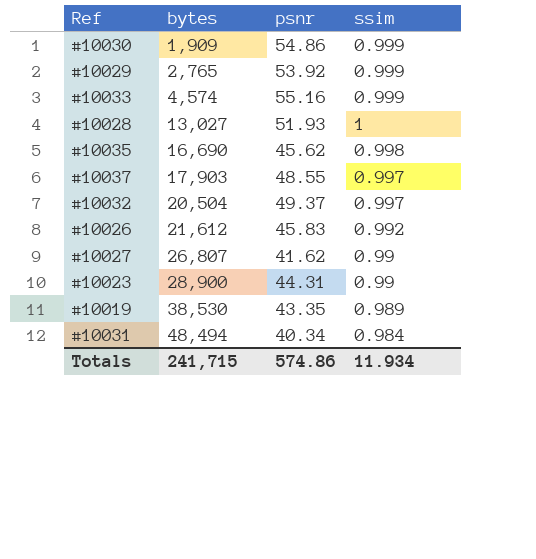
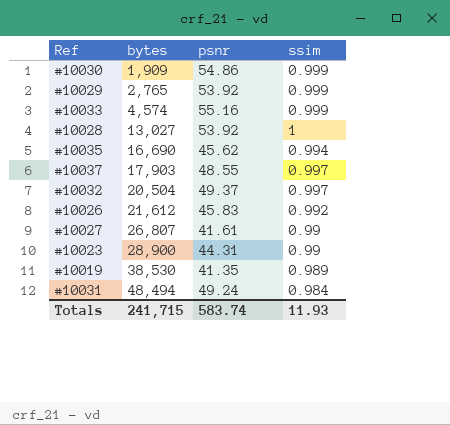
#10028 | psnr: 51.93 -> 53.92
#10035 | ssim: 0.998 -> 0.994
#10027 | psnr: 41.62 -> 41.61
#10019 | psnr: 43.35 -> 41.35
#10031 | psnr: 40.34 -> 49.24
Totals | psnr: 574.86 -> 583.74
Totals | ssim: 11.934 -> 11.93

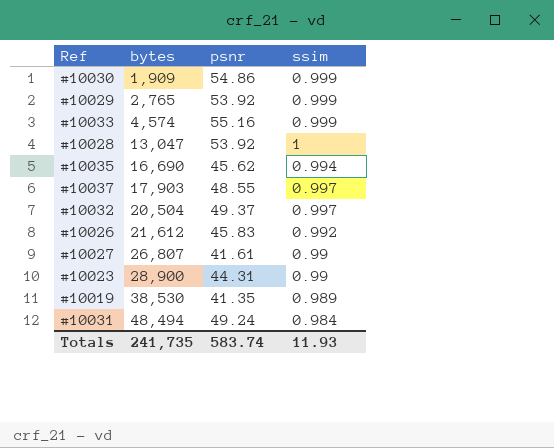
#10028 | bytes: 13,027 -> 13,047
Totals | bytes: 241,715 -> 241,735

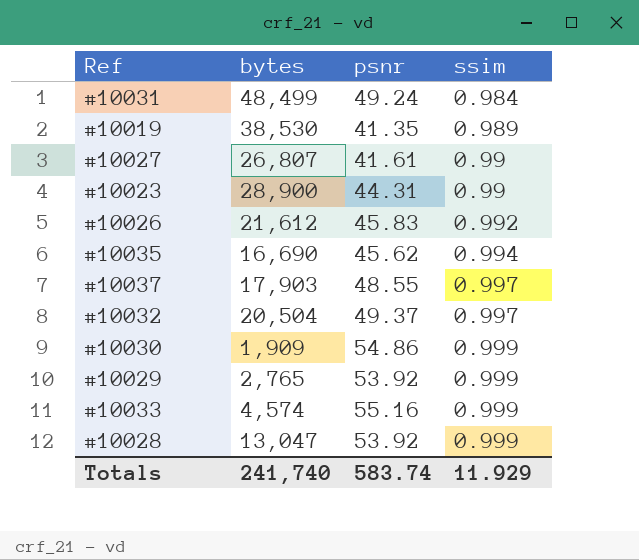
row order: bytes ascending -> ssim ascending
#10031 | bytes: 48,494 -> 48,499
#10028 | ssim: 1 -> 0.999
Totals | bytes: 241,735 -> 241,740
Totals | ssim: 11.93 -> 11.929

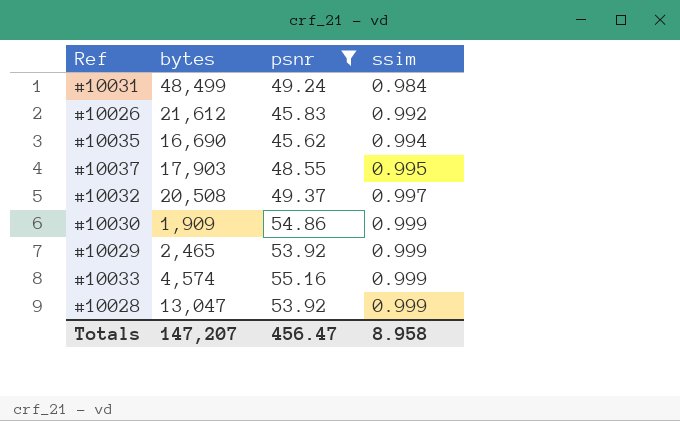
filter: none -> psnr >= 45.62
#10037 | ssim: 0.997 -> 0.995
#10032 | bytes: 20,504 -> 20,508
#10029 | bytes: 2,765 -> 2,465
Totals | bytes: 241,740 -> 147,207
Totals | psnr: 583.74 -> 456.47
Totals | ssim: 11.929 -> 8.958

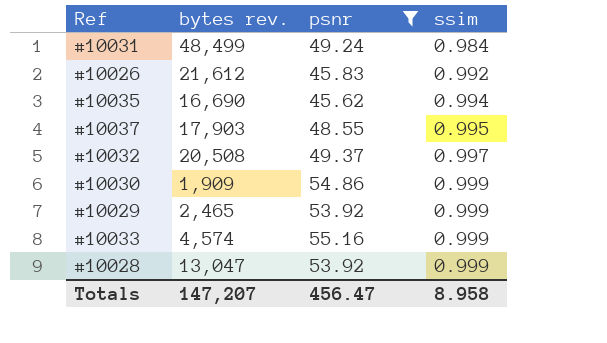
column name: bytes -> bytes rev.

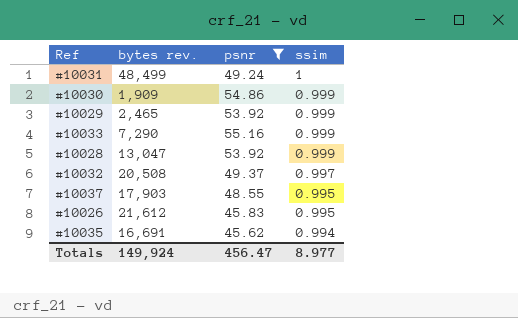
row order: ssim ascending -> ssim descending
#10031 | ssim: 0.984 -> 1
#10033 | bytes rev.: 4,574 -> 7,290
#10026 | ssim: 0.992 -> 0.995
#10035 | bytes rev.: 16,690 -> 16,691
Totals | bytes rev.: 147,207 -> 149,924
Totals | ssim: 8.958 -> 8.977

